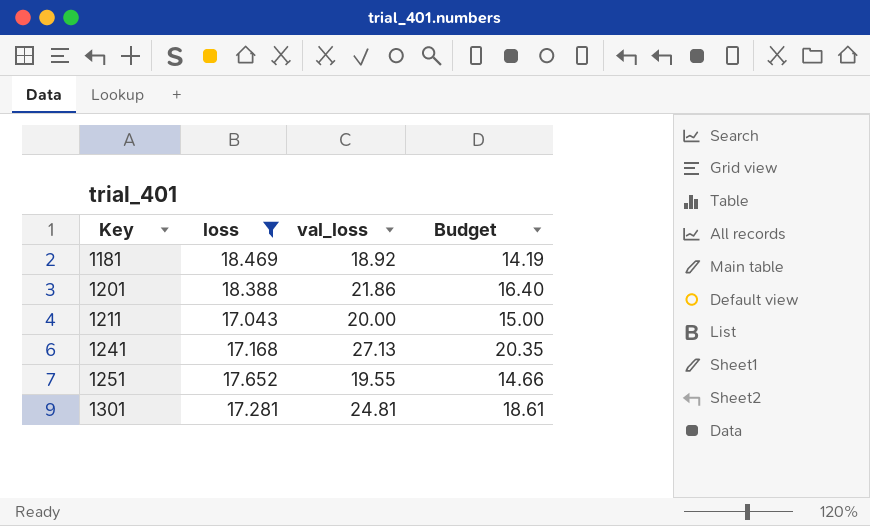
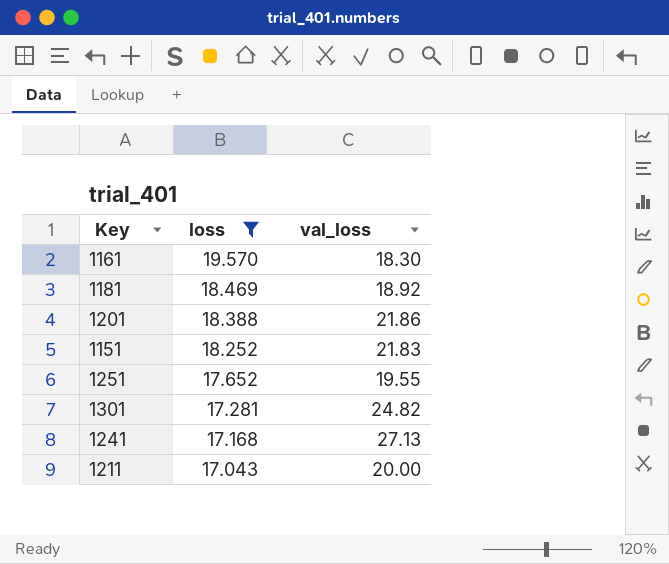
row order: Key ascending -> loss descending
column Budget | formula: [val_loss] * 0.75 -> none
row 1161: none -> 19.570 | 18.30
row 1151: none -> 18.252 | 21.83
1301 | val_loss: 24.81 -> 24.82

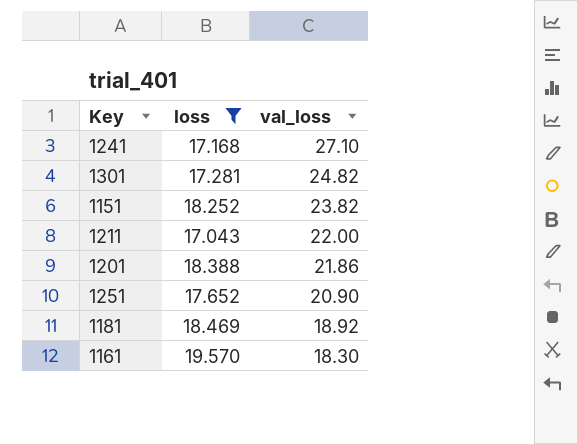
row order: loss descending -> val_loss descending
1241 | val_loss: 27.13 -> 27.10
1151 | val_loss: 21.83 -> 23.82
1211 | val_loss: 20.00 -> 22.00
1251 | val_loss: 19.55 -> 20.90

